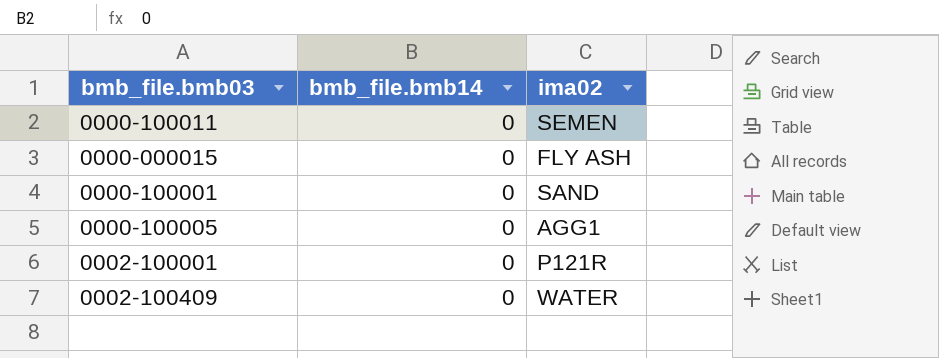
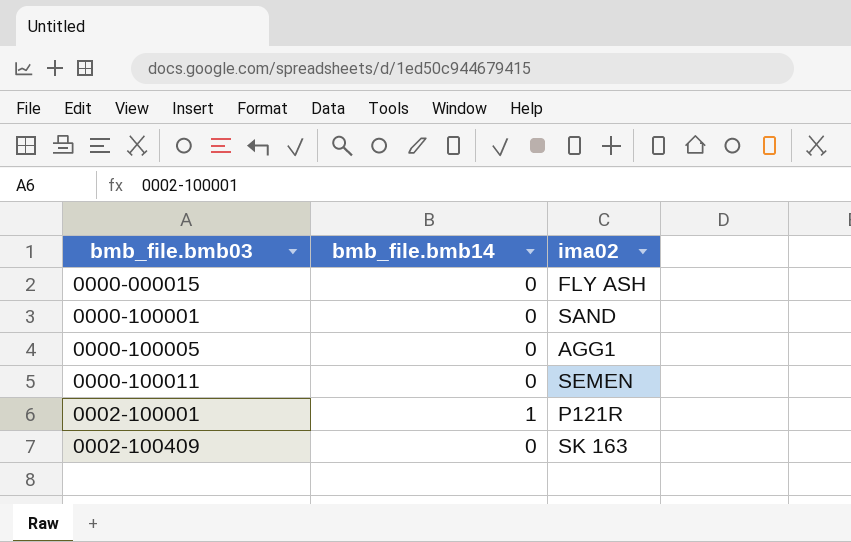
row order: none -> bmb_file.bmb03 ascending
0002-100001 | bmb_file.bmb14: 0 -> 1
0002-100409 | ima02: WATER -> SK 163

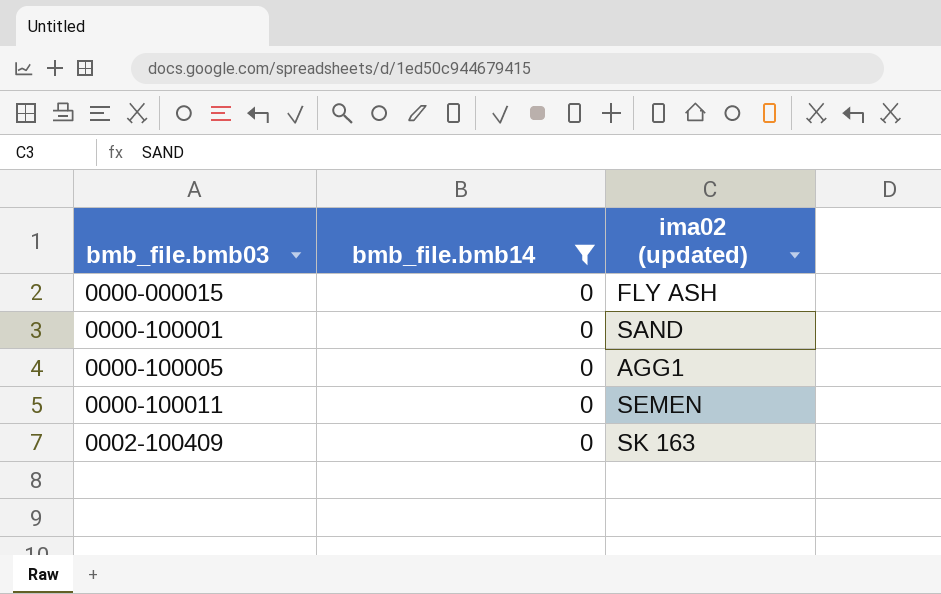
filter: none -> bmb_file.bmb14 = 0
column name: ima02 -> ima02 (updated)

